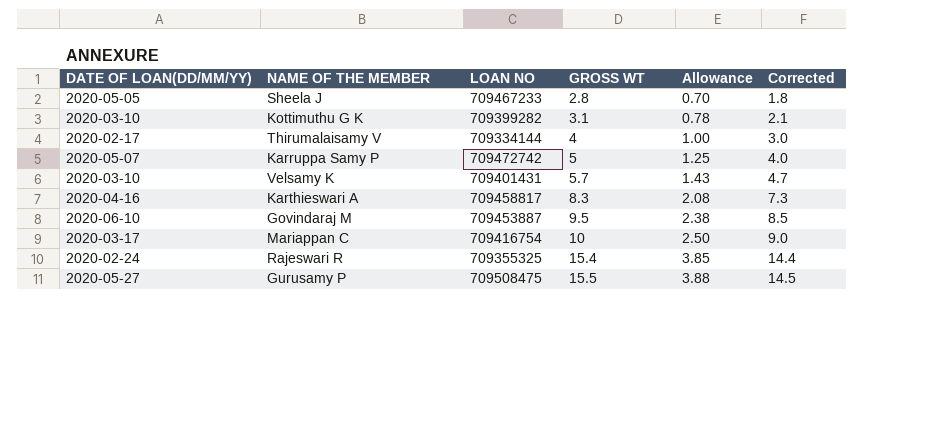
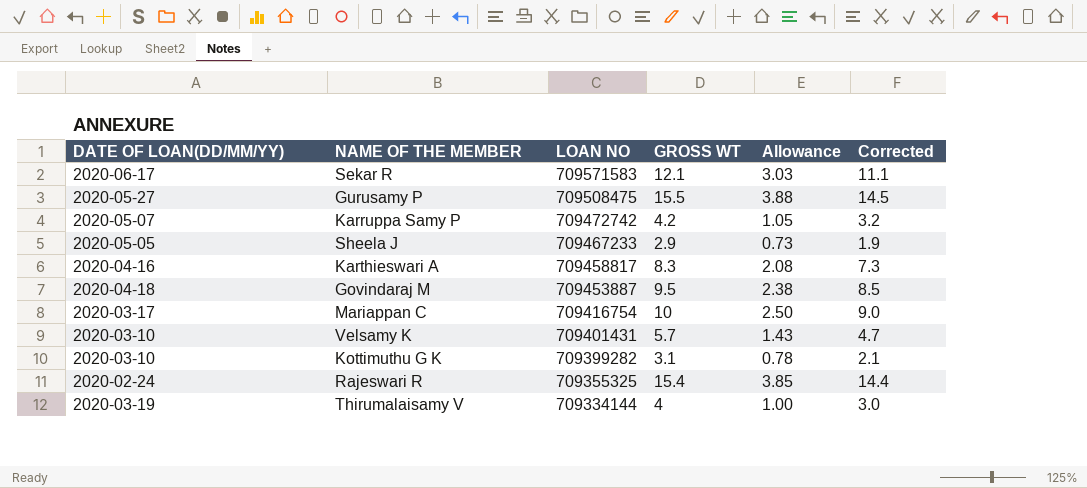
row order: GROSS WT ascending -> LOAN NO descending
row Sekar R: none -> 2020-06-17 | 709571583 | 12.1 | 3.03 | 11.1
Karruppa Samy P | GROSS WT: 5 -> 4.2
Karruppa Samy P | Allowance: 1.25 -> 1.05
Karruppa Samy P | Corrected: 4.0 -> 3.2
Sheela J | GROSS WT: 2.8 -> 2.9
Sheela J | Allowance: 0.70 -> 0.73
Sheela J | Corrected: 1.8 -> 1.9
Govindaraj M | DATE OF LOAN(DD/MM/YY): 2020-06-10 -> 2020-04-18
Thirumalaisamy V | DATE OF LOAN(DD/MM/YY): 2020-02-17 -> 2020-03-19

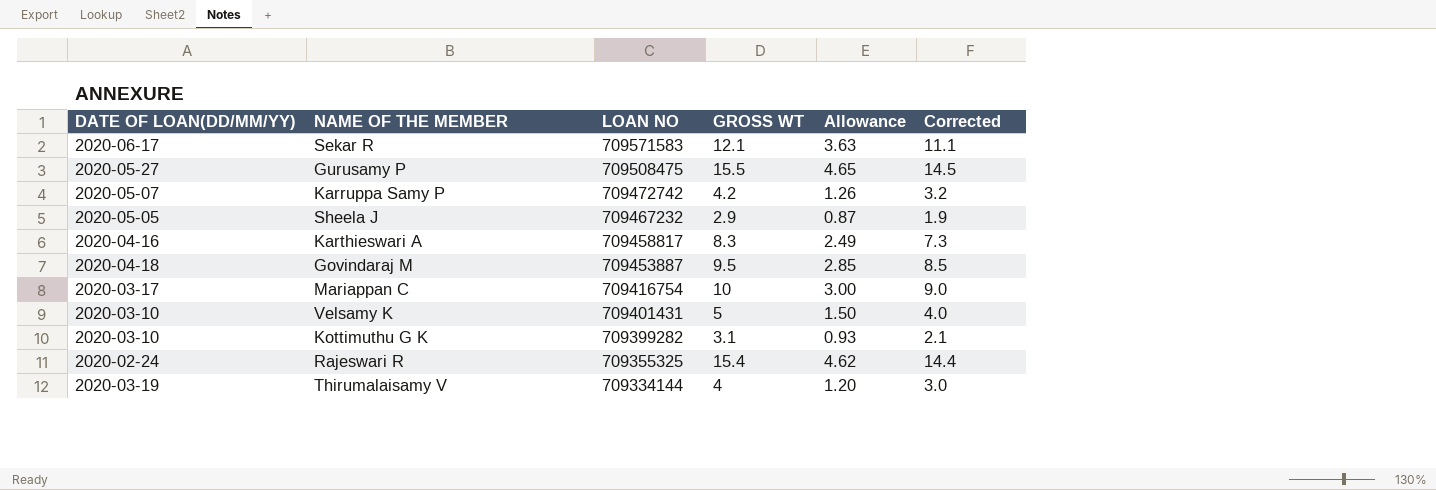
column Allowance | formula: [GROSS WT] * 0.25 -> [GROSS WT] * 0.3
Sheela J | LOAN NO: 709467233 -> 709467232
Velsamy K | GROSS WT: 5.7 -> 5
Velsamy K | Corrected: 4.7 -> 4.0

